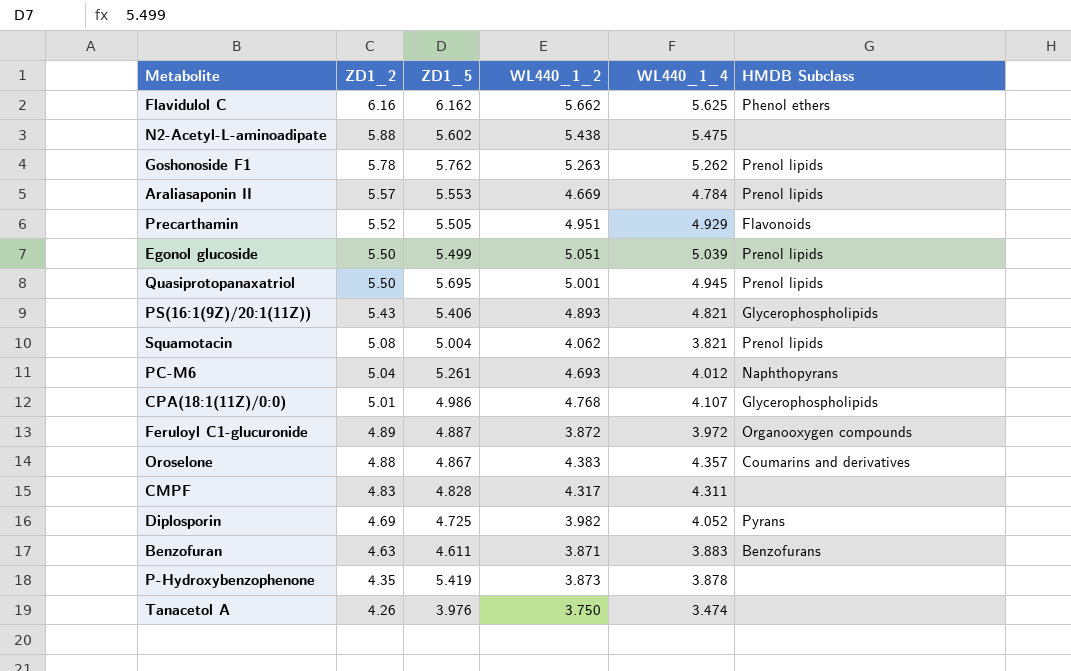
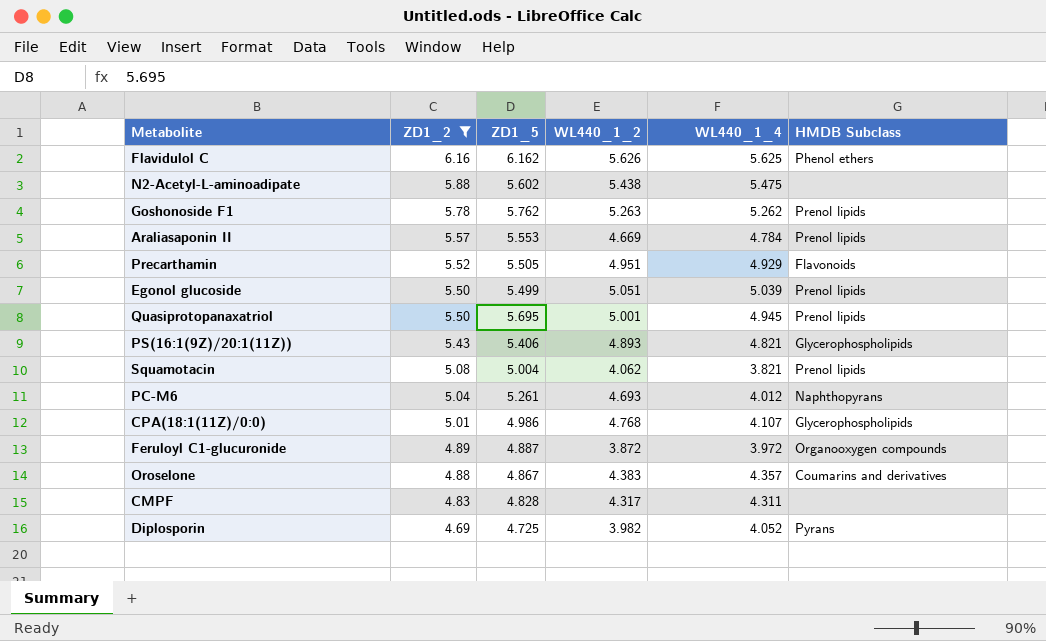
filter: none -> ZD1_2 >= 4.69
Flavidulol C | WL440_1_2: 5.662 -> 5.626

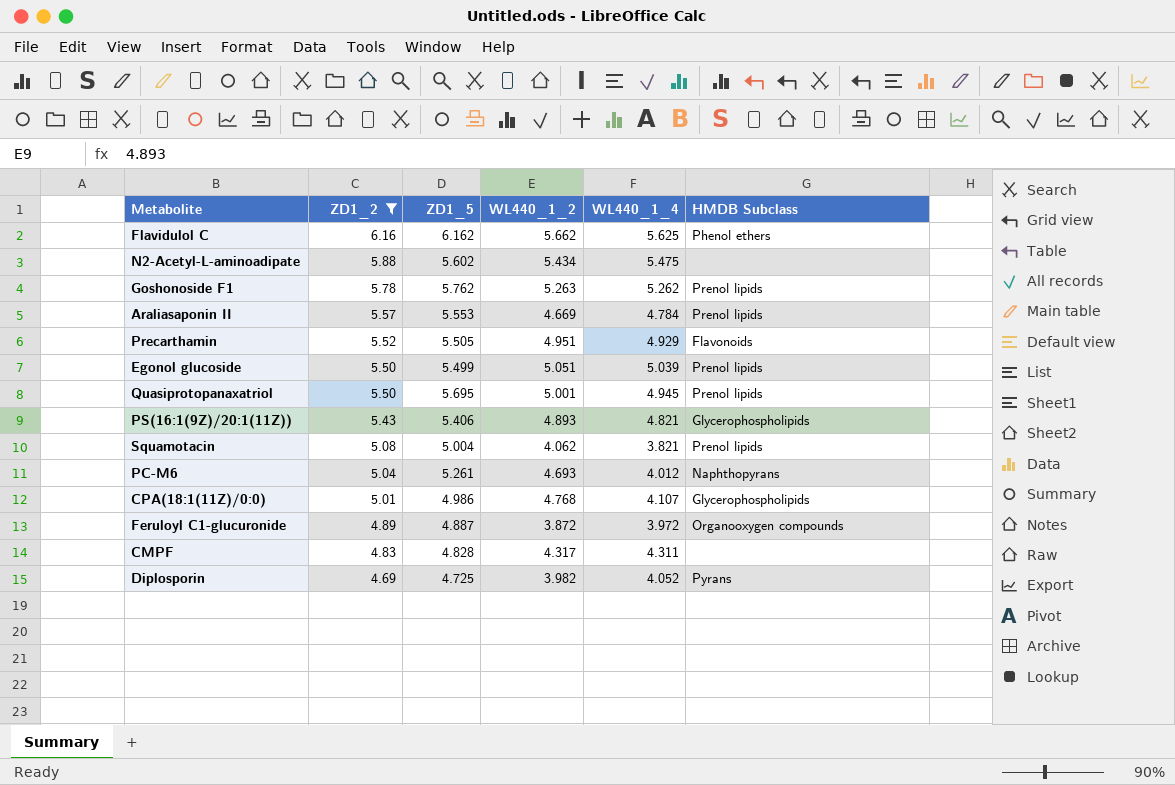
row Oroselone: 4.88 | 4.867 | 4.383 | 4.357 | Coumarins and derivatives -> none
Flavidulol C | WL440_1_2: 5.626 -> 5.662
N2-Acetyl-L-aminoadipate | WL440_1_2: 5.438 -> 5.434

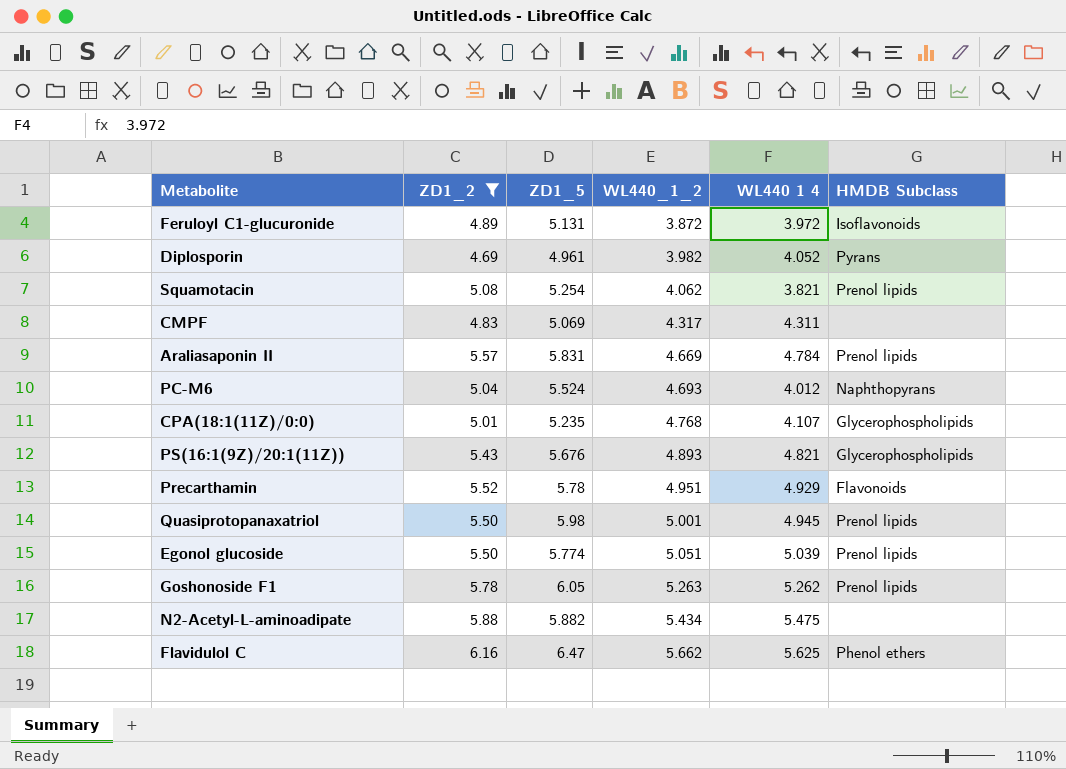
row order: ZD1_2 descending -> WL440_1_2 ascending
column name: WL440_1_4 -> WL440 1 4
Feruloyl C1-glucuronide | ZD1_5: 4.887 -> 5.131
Feruloyl C1-glucuronide | HMDB Subclass: Organooxygen compounds -> Isoflavonoids
Diplosporin | ZD1_5: 4.725 -> 4.961
Squamotacin | ZD1_5: 5.004 -> 5.254
CMPF | ZD1_5: 4.828 -> 5.069
Araliasaponin II | ZD1_5: 5.553 -> 5.831
PC-M6 | ZD1_5: 5.261 -> 5.524
CPA(18:1(11Z)/0:0) | ZD1_5: 4.986 -> 5.235
PS(16:1(9Z)/20:1(11Z)) | ZD1_5: 5.406 -> 5.676
Precarthamin | ZD1_5: 5.505 -> 5.78
Quasiprotopanaxatriol | ZD1_5: 5.695 -> 5.98
Egonol glucoside | ZD1_5: 5.499 -> 5.774
Goshonoside F1 | ZD1_5: 5.762 -> 6.05
N2-Acetyl-L-aminoadipate | ZD1_5: 5.602 -> 5.882
Flavidulol C | ZD1_5: 6.162 -> 6.47

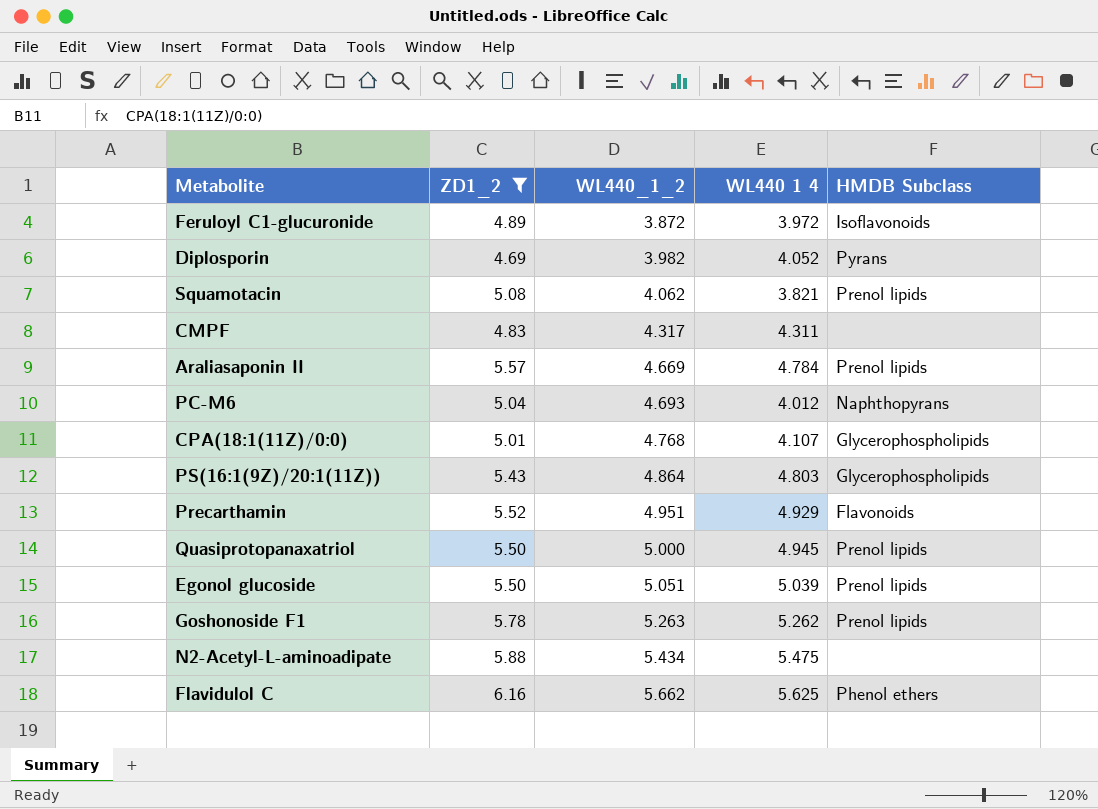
column ZD1_5 | position: 3 -> none
PS(16:1(9Z)/20:1(11Z)) | WL440_1_2: 4.893 -> 4.864
PS(16:1(9Z)/20:1(11Z)) | WL440 1 4: 4.821 -> 4.803
Quasiprotopanaxatriol | WL440_1_2: 5.001 -> 5.000

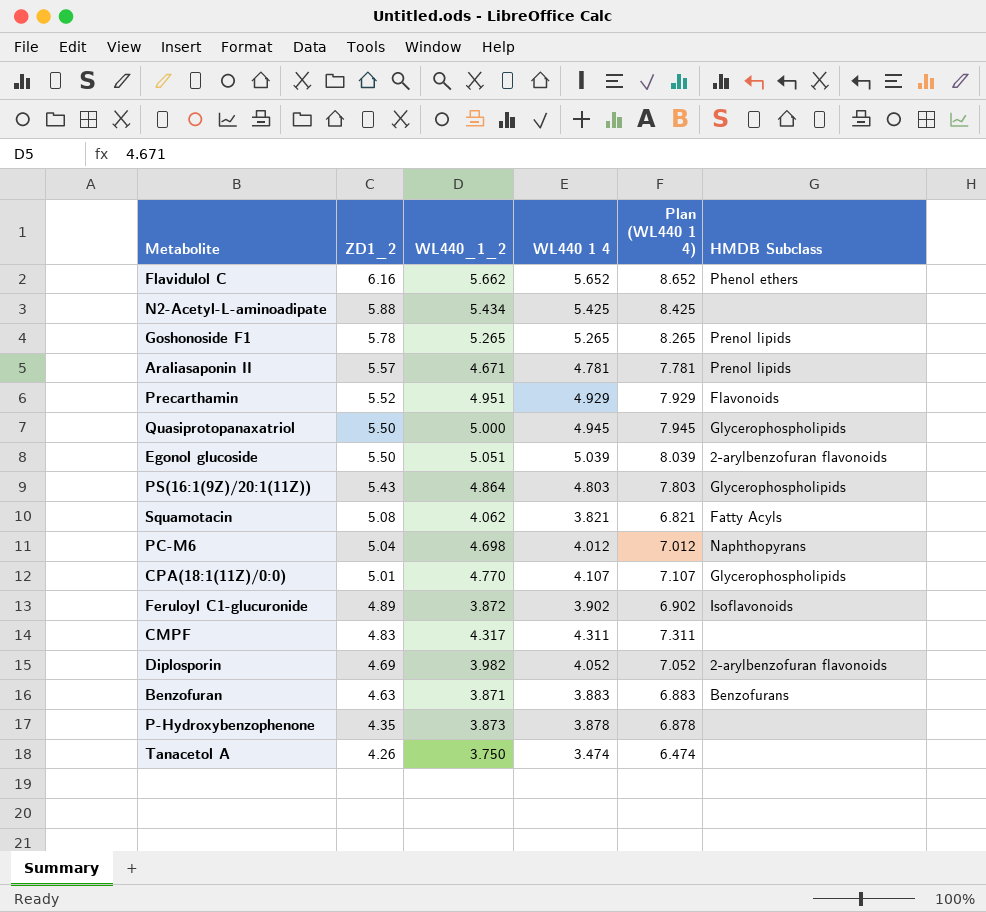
filter: ZD1_2 >= 4.69 -> none
row order: WL440_1_2 ascending -> ZD1_2 descending
column Plan (WL440 1 4) | formula: none -> [WL440 1 4] + 3
Flavidulol C | WL440 1 4: 5.625 -> 5.652
N2-Acetyl-L-aminoadipate | WL440 1 4: 5.475 -> 5.425
Goshonoside F1 | WL440_1_2: 5.263 -> 5.265
Goshonoside F1 | WL440 1 4: 5.262 -> 5.265
Araliasaponin II | WL440_1_2: 4.669 -> 4.671
Araliasaponin II | WL440 1 4: 4.784 -> 4.781
Quasiprotopanaxatriol | HMDB Subclass: Prenol lipids -> Glycerophospholipids
Egonol glucoside | HMDB Subclass: Prenol lipids -> 2-arylbenzofuran flavonoids
Squamotacin | HMDB Subclass: Prenol lipids -> Fatty Acyls
PC-M6 | WL440_1_2: 4.693 -> 4.698
CPA(18:1(11Z)/0:0) | WL440_1_2: 4.768 -> 4.770
Feruloyl C1-glucuronide | WL440 1 4: 3.972 -> 3.902
Diplosporin | HMDB Subclass: Pyrans -> 2-arylbenzofuran flavonoids

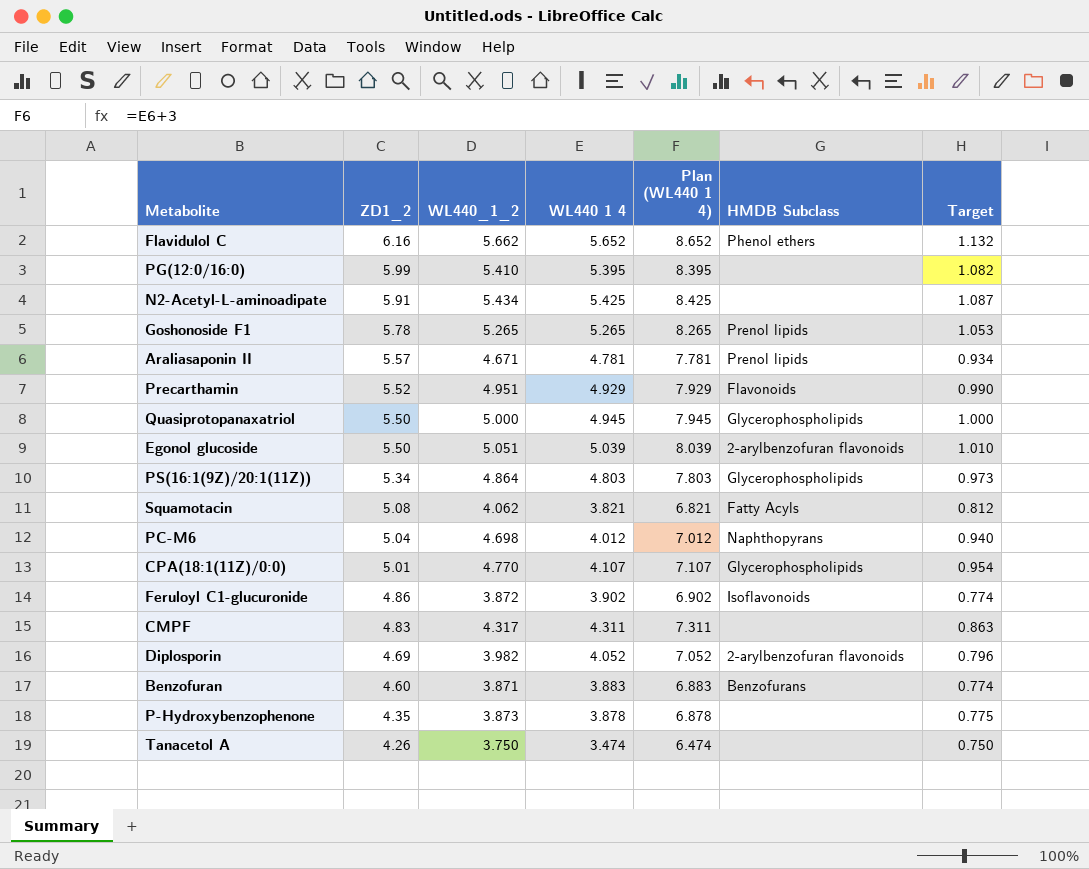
column Target | formula: none -> [WL440_1_2] * 0.2
row PG(12:0/16:0): none -> 5.99 | 5.410 | 5.395 | 8.395 | none | 1.082
N2-Acetyl-L-aminoadipate | ZD1_2: 5.88 -> 5.91
PS(16:1(9Z)/20:1(11Z)) | ZD1_2: 5.43 -> 5.34
Feruloyl C1-glucuronide | ZD1_2: 4.89 -> 4.86
Benzofuran | ZD1_2: 4.63 -> 4.60

